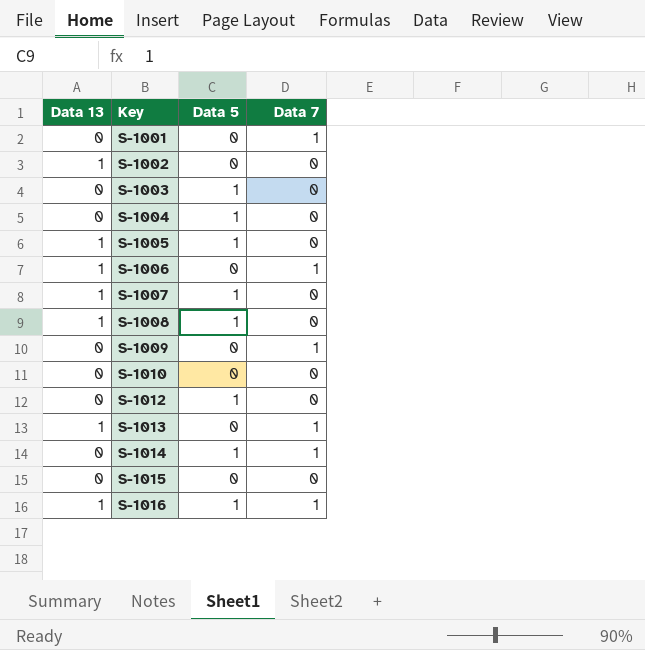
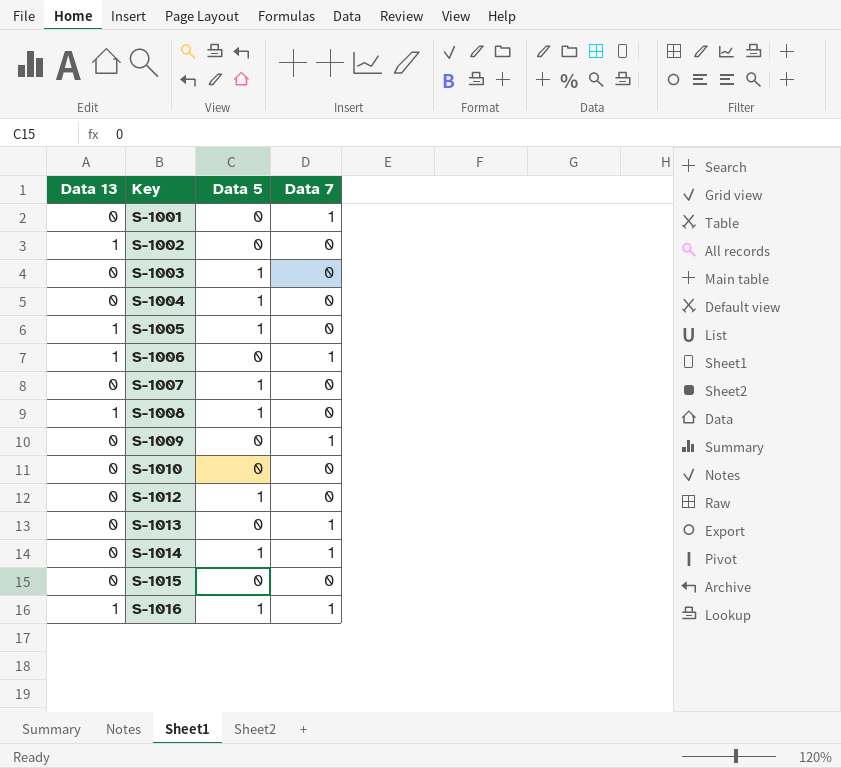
S-1007 | Data 13: 1 -> 0
S-1013 | Data 13: 1 -> 0

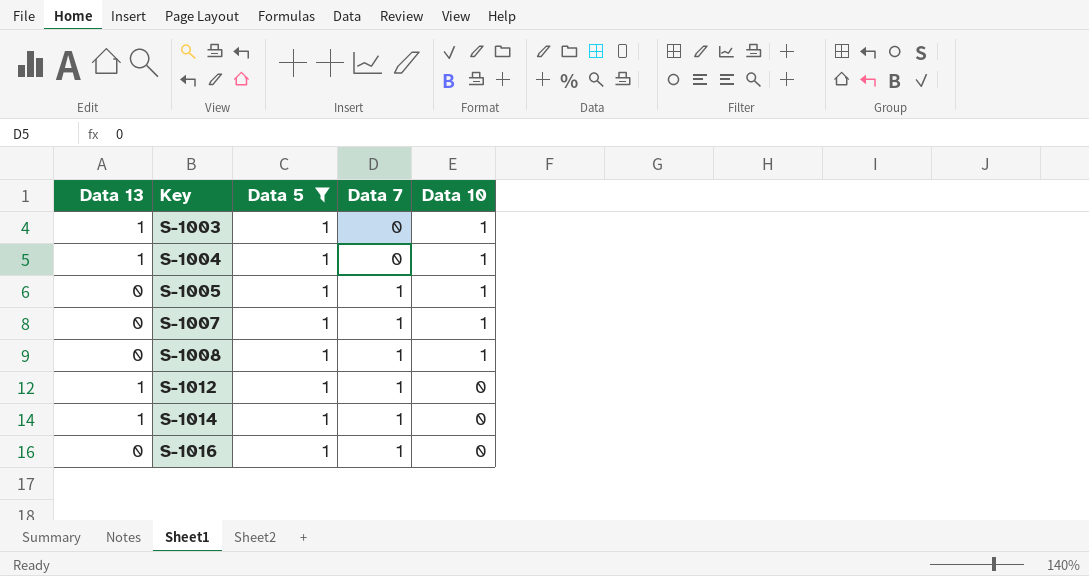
filter: none -> Data 5 = 1
column Data 10 | position: none -> 5
S-1003 | Data 13: 0 -> 1
S-1004 | Data 13: 0 -> 1
S-1005 | Data 13: 1 -> 0
S-1005 | Data 7: 0 -> 1
S-1007 | Data 7: 0 -> 1
S-1008 | Data 13: 1 -> 0
S-1008 | Data 7: 0 -> 1
S-1012 | Data 13: 0 -> 1
S-1012 | Data 7: 0 -> 1
S-1014 | Data 13: 0 -> 1
S-1016 | Data 13: 1 -> 0

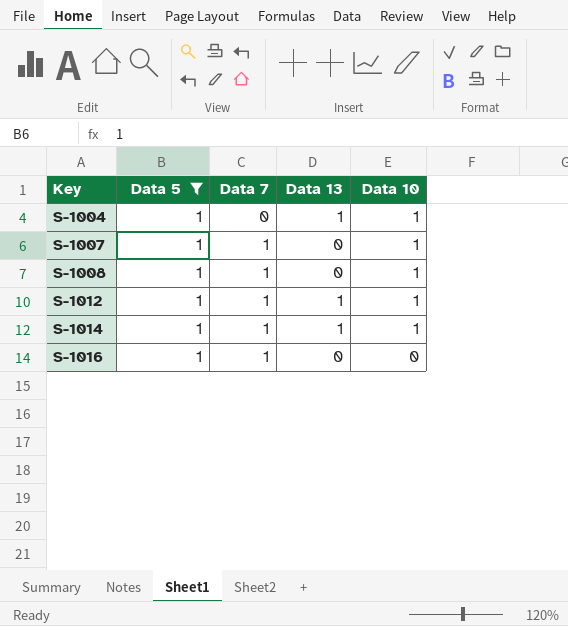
column Data 13 | position: 1 -> 4
row S-1003: 1 | 1 | 0 | 1 -> none
row S-1005: 0 | 1 | 1 | 1 -> none
S-1012 | Data 10: 0 -> 1
S-1014 | Data 10: 0 -> 1

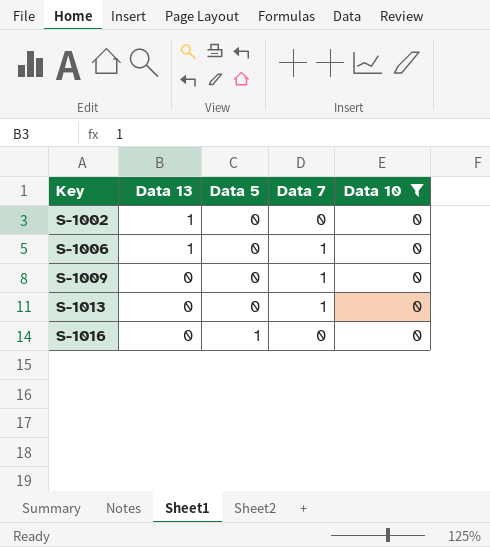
filter: Data 5 = 1 -> Data 10 = 0
column Data 13 | position: 4 -> 2
S-1016 | Data 7: 1 -> 0

